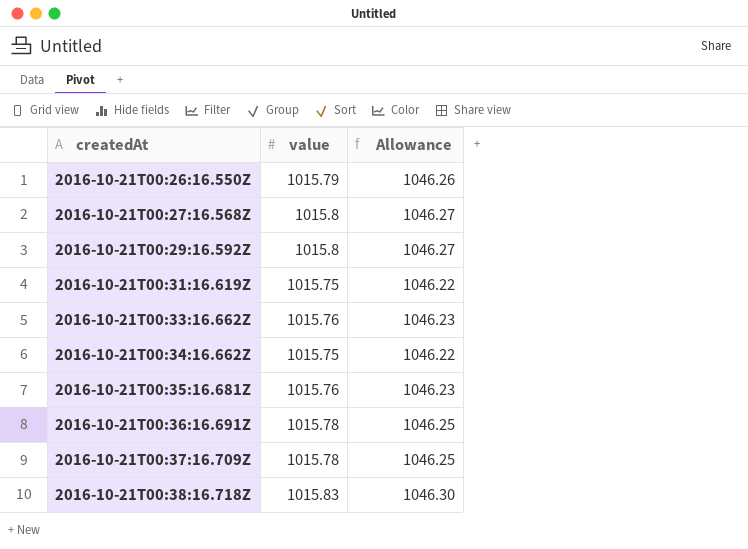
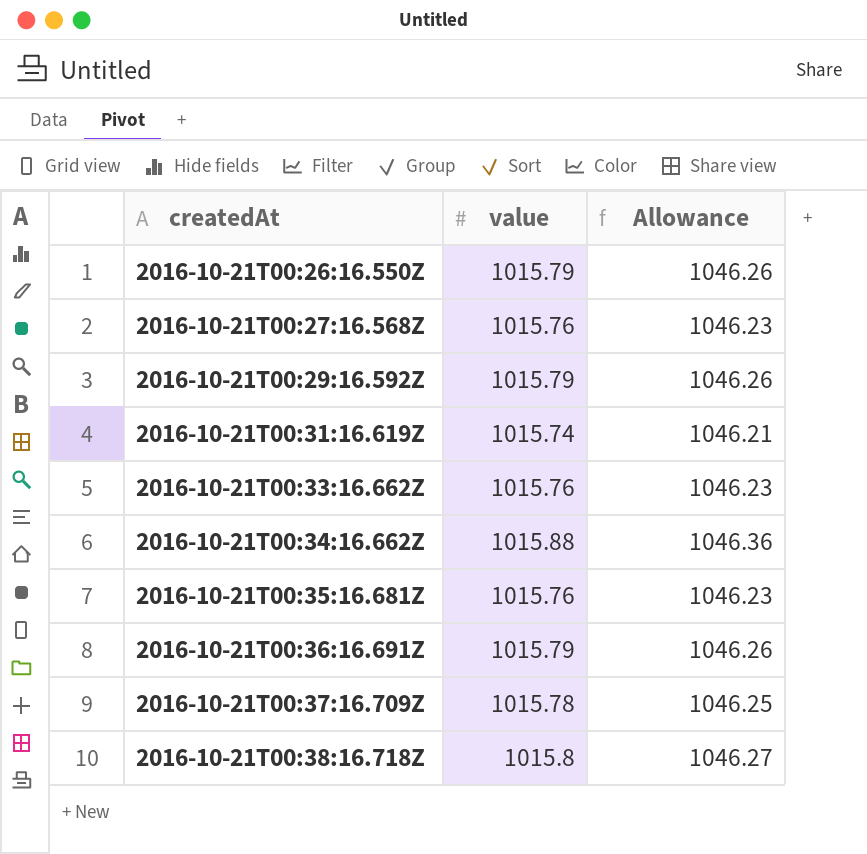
2016-10-21T00:27:16.568Z | value: 1015.8 -> 1015.76
2016-10-21T00:27:16.568Z | Allowance: 1046.27 -> 1046.23
2016-10-21T00:29:16.592Z | value: 1015.8 -> 1015.79
2016-10-21T00:29:16.592Z | Allowance: 1046.27 -> 1046.26
2016-10-21T00:31:16.619Z | value: 1015.75 -> 1015.74
2016-10-21T00:31:16.619Z | Allowance: 1046.22 -> 1046.21
2016-10-21T00:34:16.662Z | value: 1015.75 -> 1015.88
2016-10-21T00:34:16.662Z | Allowance: 1046.22 -> 1046.36
2016-10-21T00:36:16.691Z | value: 1015.78 -> 1015.79
2016-10-21T00:36:16.691Z | Allowance: 1046.25 -> 1046.26
2016-10-21T00:38:16.718Z | value: 1015.83 -> 1015.8
2016-10-21T00:38:16.718Z | Allowance: 1046.30 -> 1046.27

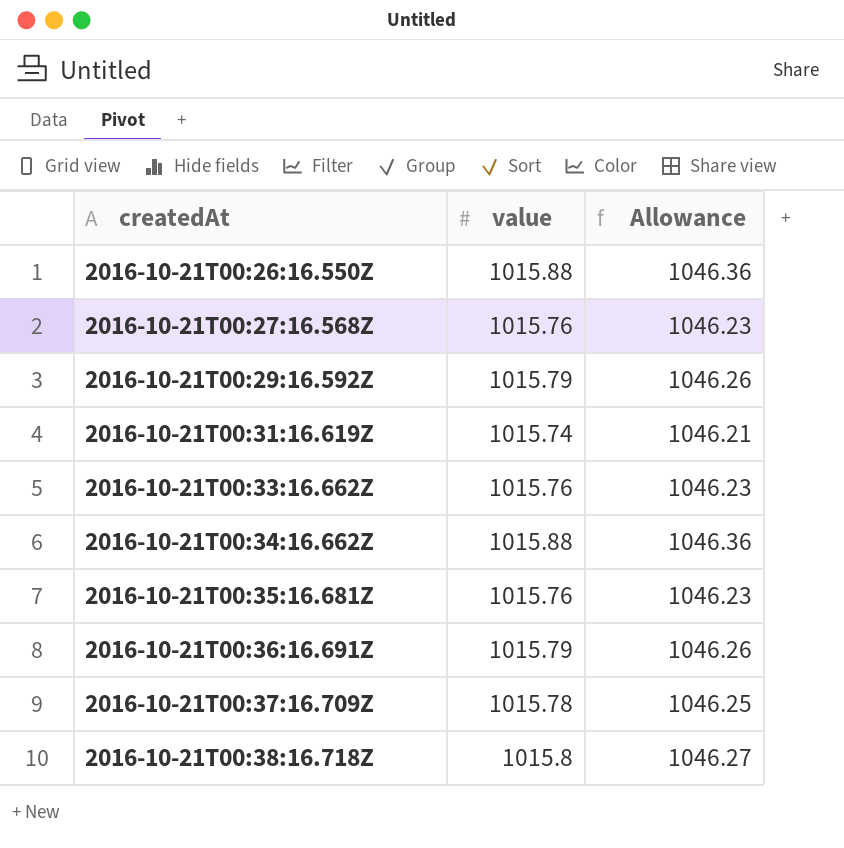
2016-10-21T00:26:16.550Z | value: 1015.79 -> 1015.88
2016-10-21T00:26:16.550Z | Allowance: 1046.26 -> 1046.36

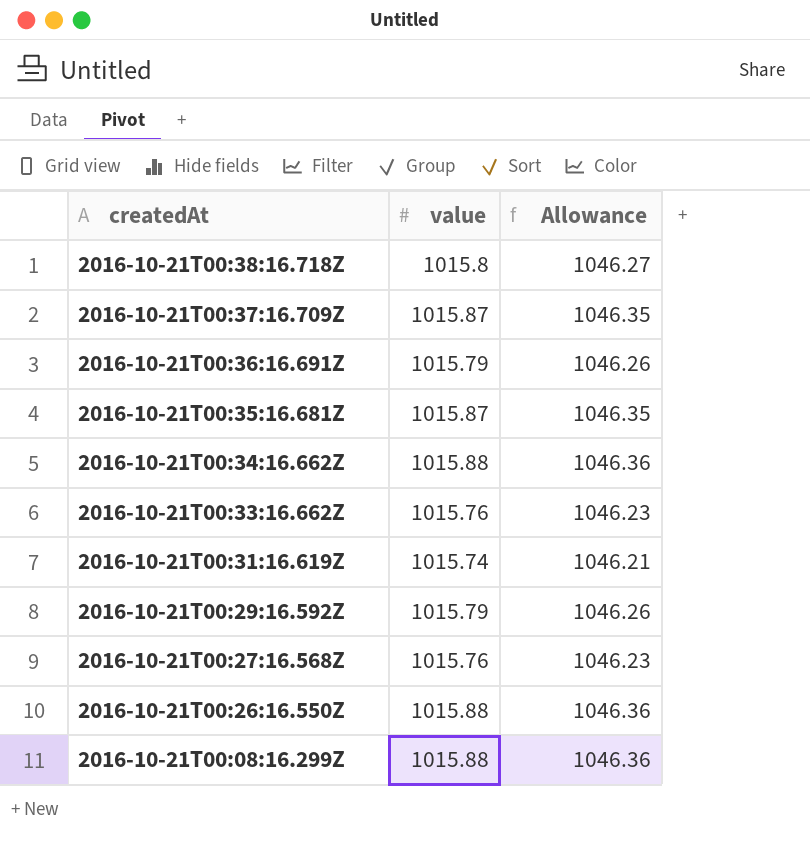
row order: createdAt ascending -> createdAt descending
2016-10-21T00:37:16.709Z | value: 1015.78 -> 1015.87
2016-10-21T00:37:16.709Z | Allowance: 1046.25 -> 1046.35
2016-10-21T00:35:16.681Z | value: 1015.76 -> 1015.87
2016-10-21T00:35:16.681Z | Allowance: 1046.23 -> 1046.35
row 2016-10-21T00:08:16.299Z: none -> 1015.88 | 1046.36

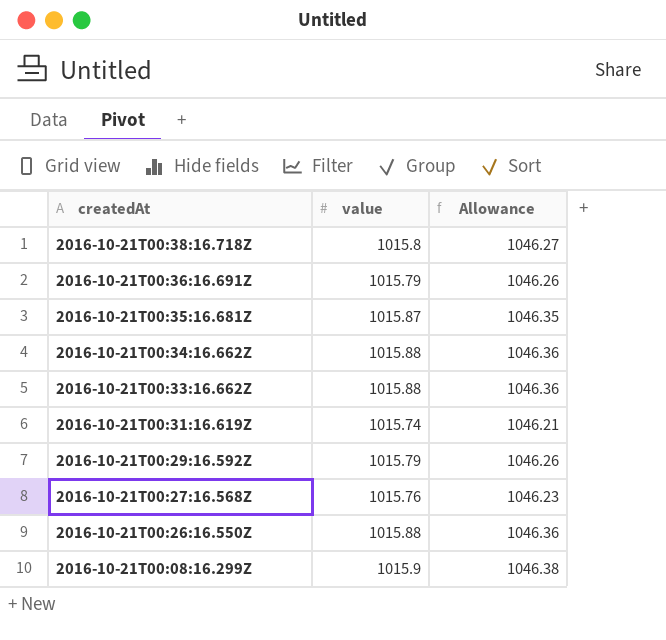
row 2016-10-21T00:37:16.709Z: 1015.87 | 1046.35 -> none
2016-10-21T00:33:16.662Z | value: 1015.76 -> 1015.88
2016-10-21T00:33:16.662Z | Allowance: 1046.23 -> 1046.36
2016-10-21T00:08:16.299Z | value: 1015.88 -> 1015.9
2016-10-21T00:08:16.299Z | Allowance: 1046.36 -> 1046.38

